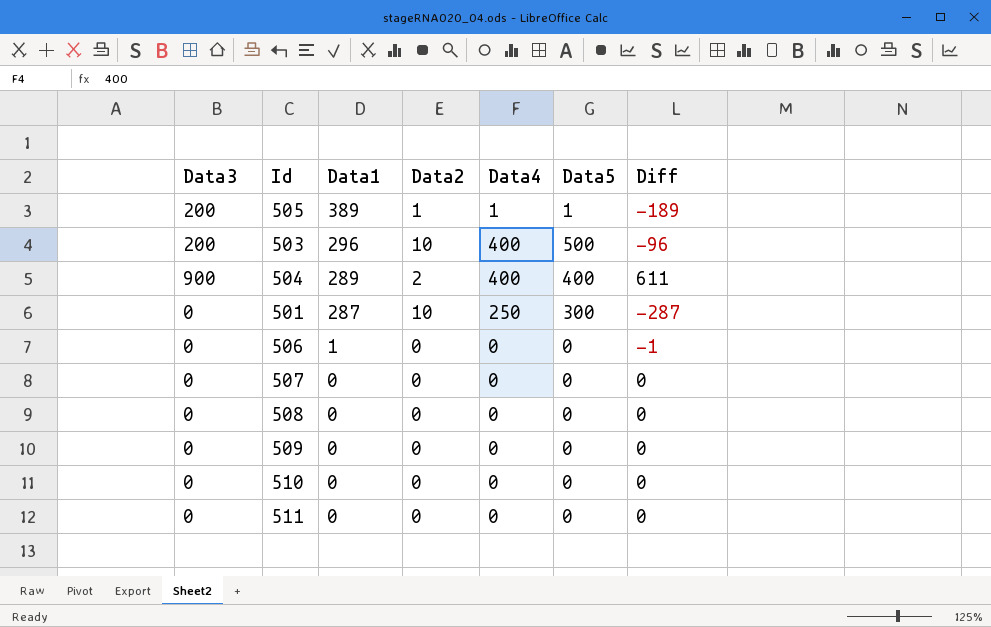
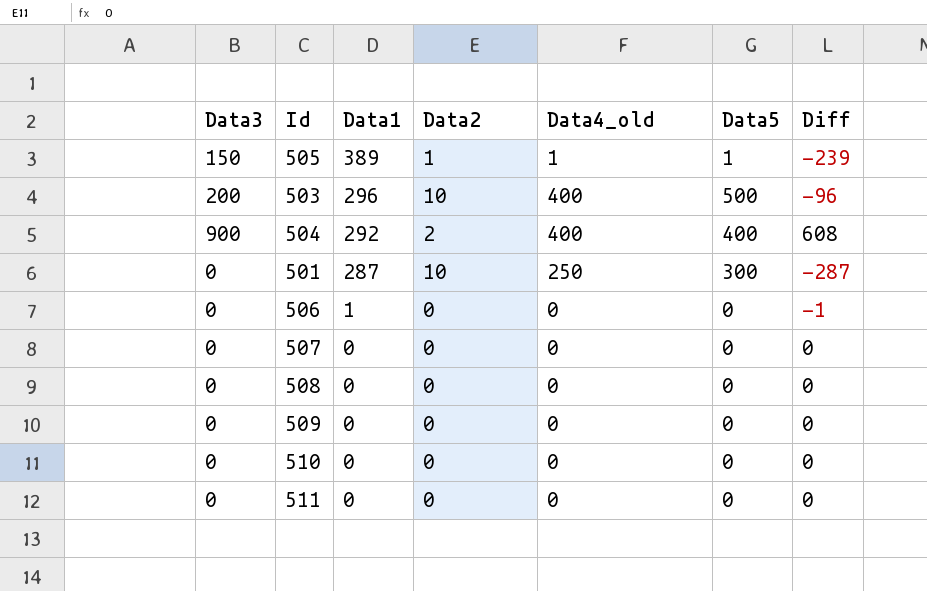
column name: Data4 -> Data4_old
505 | Data3: 200 -> 150
505 | Diff: -189 -> -239
504 | Data1: 289 -> 292
504 | Diff: 611 -> 608

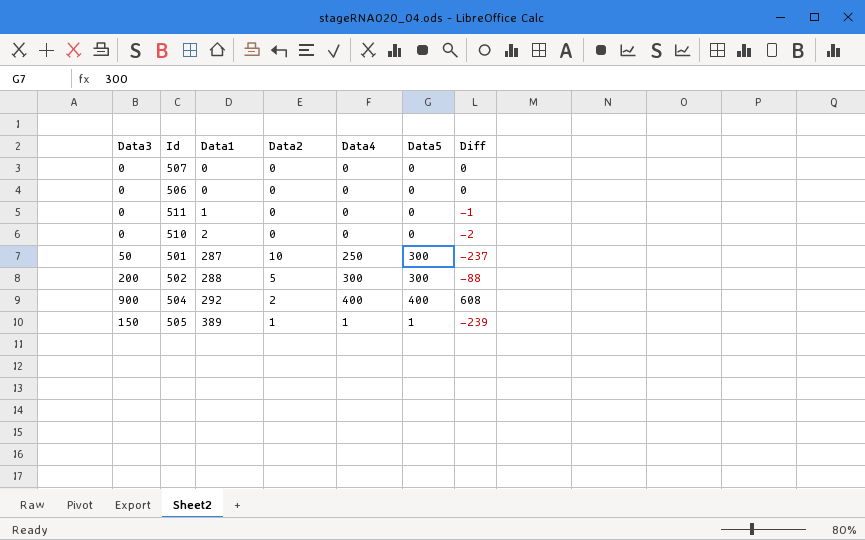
row order: Data1 descending -> Data1 ascending
column name: Data4_old -> Data4
row 503: 200 | 296 | 10 | 400 | 500 | -96 -> none
row 508: 0 | 0 | 0 | 0 | 0 | 0 -> none
row 509: 0 | 0 | 0 | 0 | 0 | 0 -> none
506 | Data1: 1 -> 0
506 | Diff: -1 -> 0
511 | Data1: 0 -> 1
511 | Diff: 0 -> -1
510 | Data1: 0 -> 2
510 | Diff: 0 -> -2
501 | Data3: 0 -> 50
501 | Diff: -287 -> -237
row 502: none -> 200 | 288 | 5 | 300 | 300 | -88

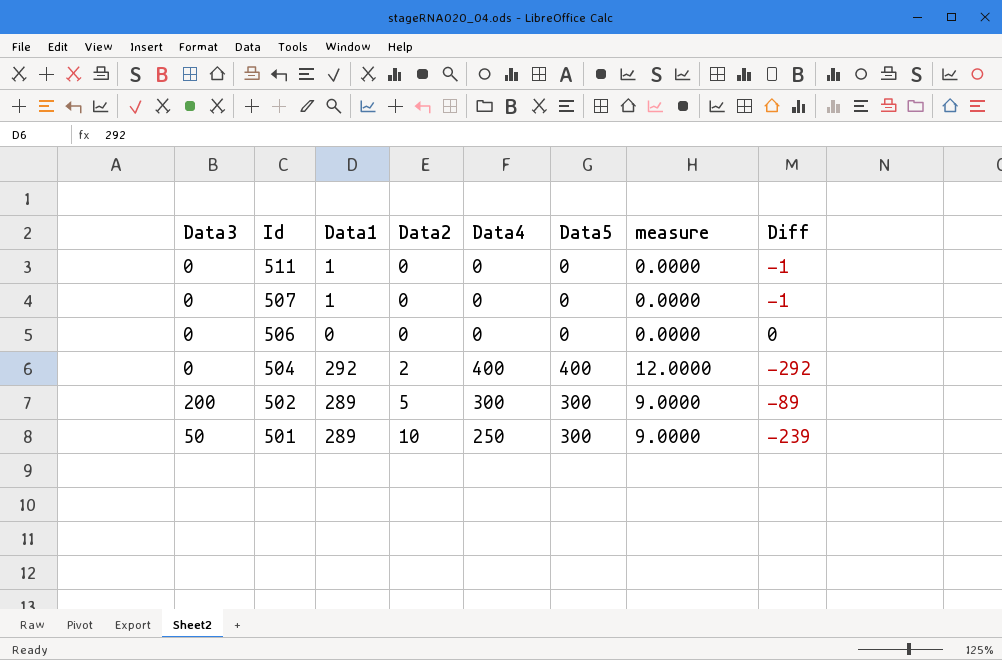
row order: Data1 ascending -> Id descending
column measure | formula: none -> [Data5] * 0.03
row 510: 0 | 2 | 0 | 0 | 0 | -2 -> none
row 505: 150 | 389 | 1 | 1 | 1 | -239 -> none
507 | Data1: 0 -> 1
507 | Diff: 0 -> -1
504 | Data3: 900 -> 0
504 | Diff: 608 -> -292
502 | Data1: 288 -> 289
502 | Diff: -88 -> -89
501 | Data1: 287 -> 289
501 | Diff: -237 -> -239

